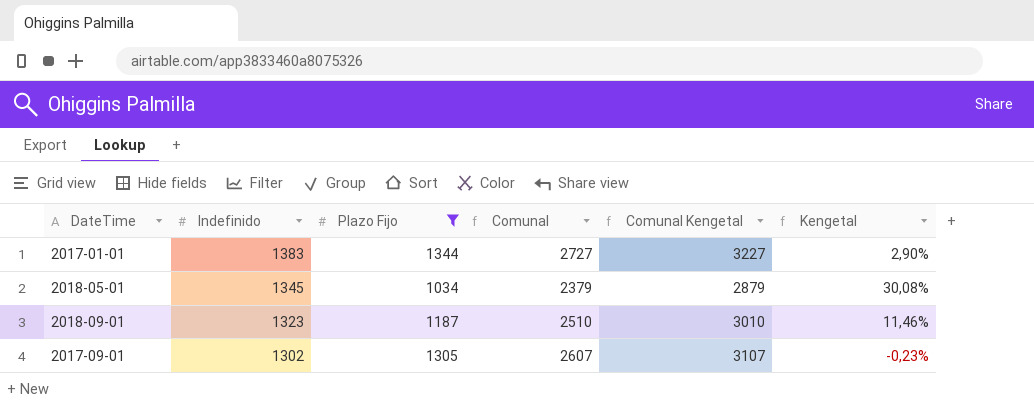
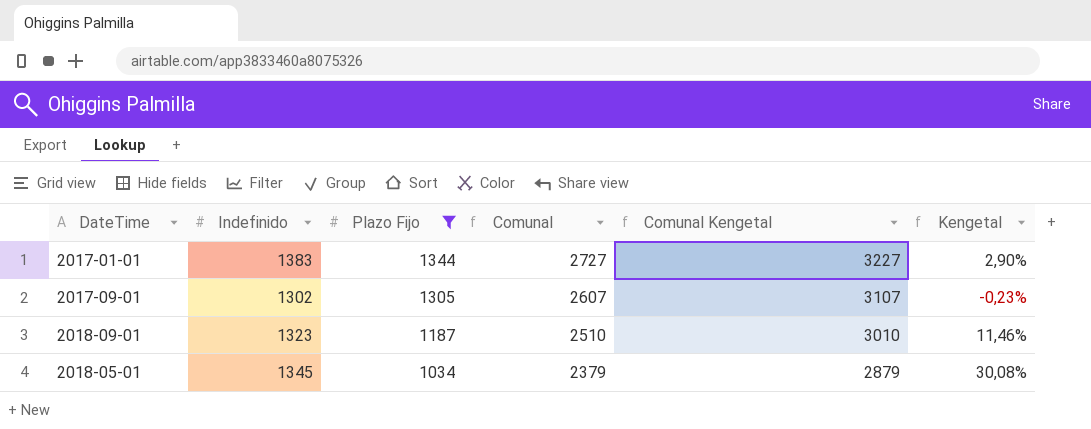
row order: Indefinido descending -> Plazo Fijo descending

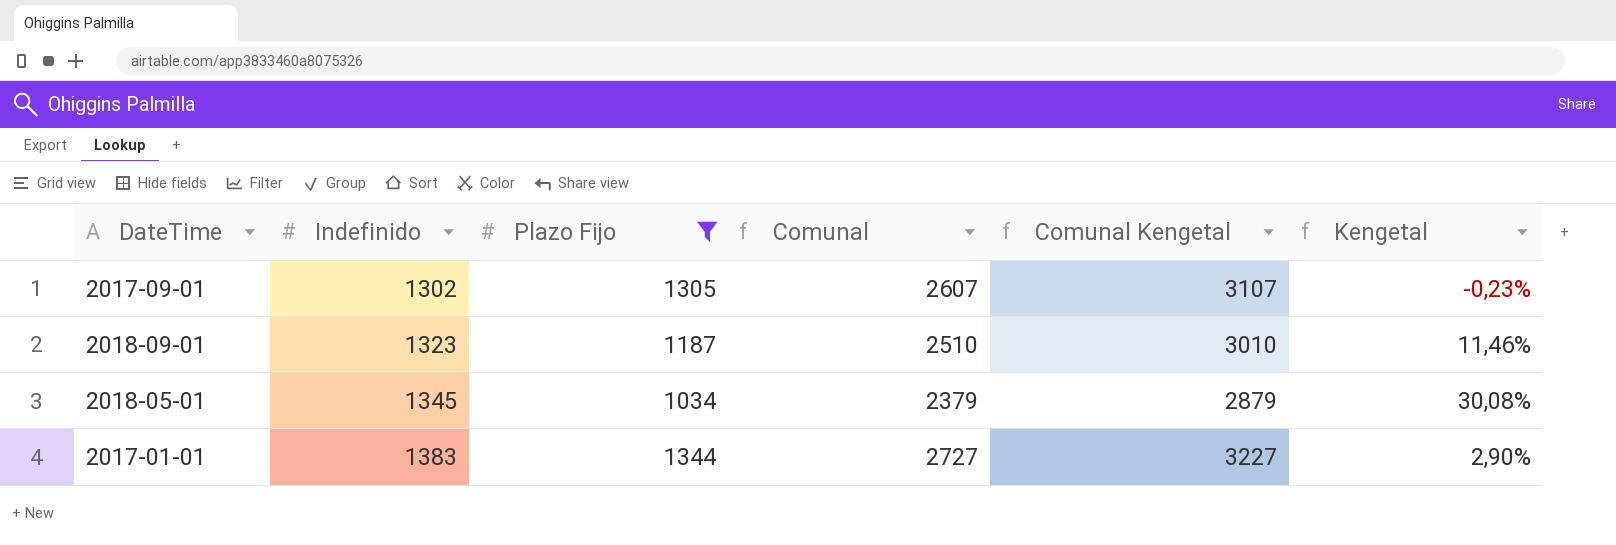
row order: Plazo Fijo descending -> Indefinido ascending

